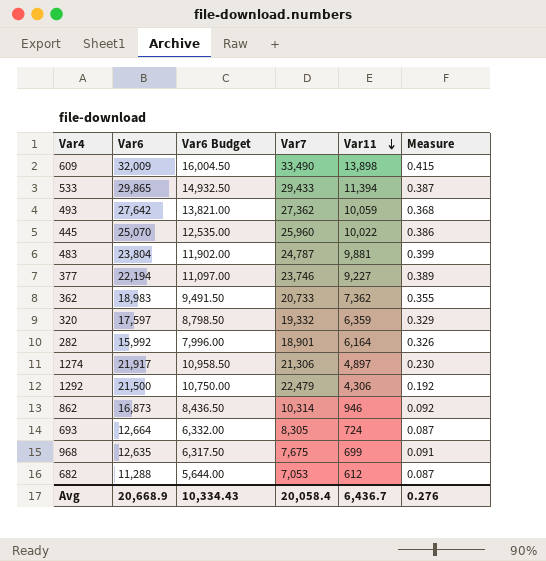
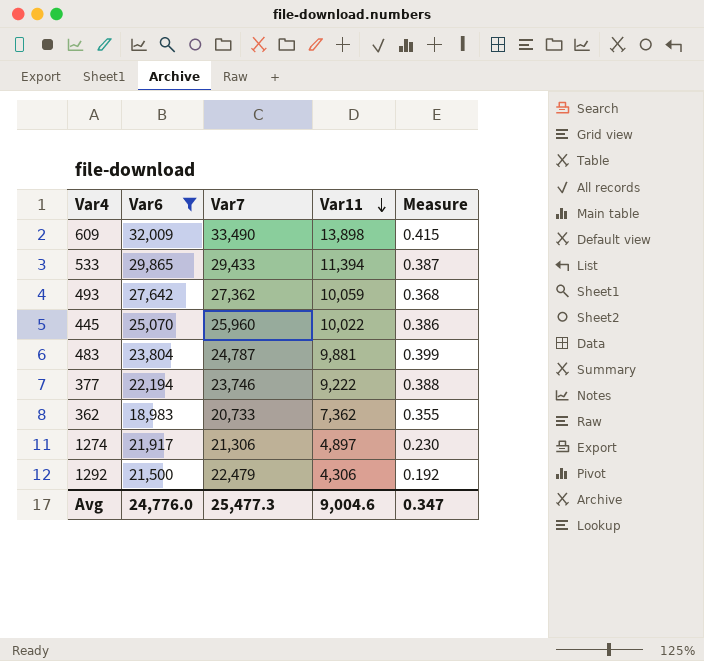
filter: none -> Var6 >= 18,983
column Var6 Budget | formula: [Var6] * 0.5 -> none
377 | Var11: 9,227 -> 9,222
377 | Measure: 0.389 -> 0.388
Avg | Var6: 20,668.9 -> 24,776.0
Avg | Var7: 20,058.4 -> 25,477.3
Avg | Var11: 6,436.7 -> 9,004.6
Avg | Measure: 0.276 -> 0.347

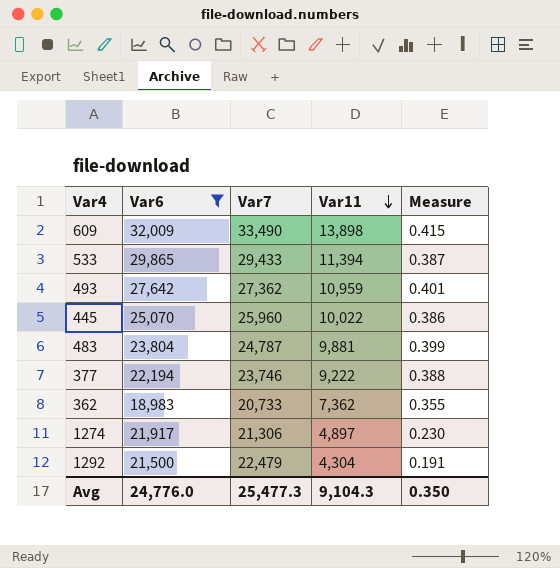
493 | Var11: 10,059 -> 10,959
493 | Measure: 0.368 -> 0.401
1292 | Var11: 4,306 -> 4,304
1292 | Measure: 0.192 -> 0.191
Avg | Var11: 9,004.6 -> 9,104.3
Avg | Measure: 0.347 -> 0.350

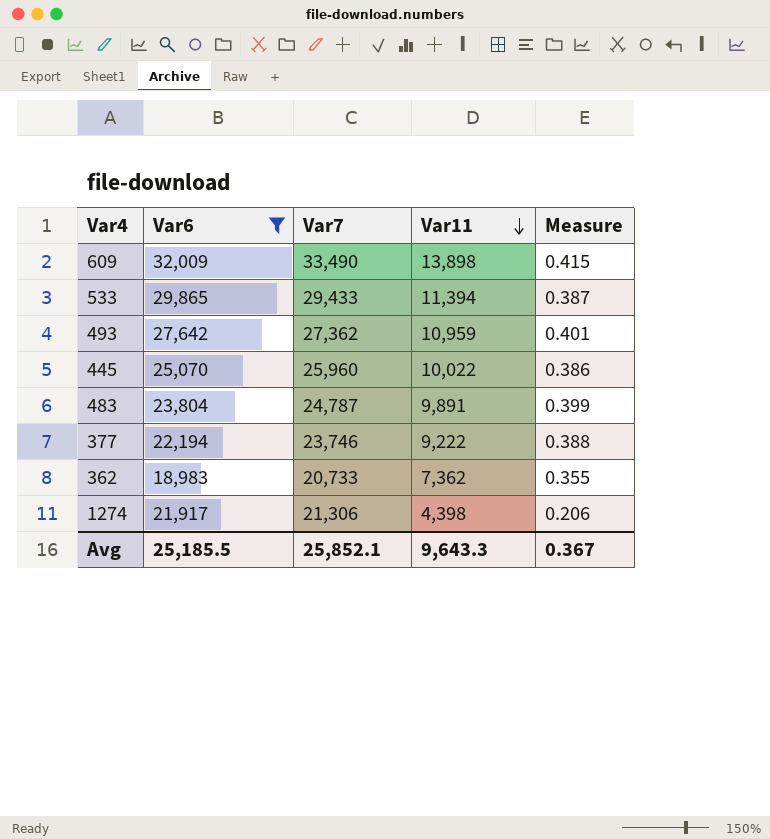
row 1292: 21,500 | 22,479 | 4,304 | 0.191 -> none
483 | Var11: 9,881 -> 9,891
1274 | Var11: 4,897 -> 4,398
1274 | Measure: 0.230 -> 0.206
Avg | Var6: 24,776.0 -> 25,185.5
Avg | Var7: 25,477.3 -> 25,852.1
Avg | Var11: 9,104.3 -> 9,643.3
Avg | Measure: 0.350 -> 0.367

